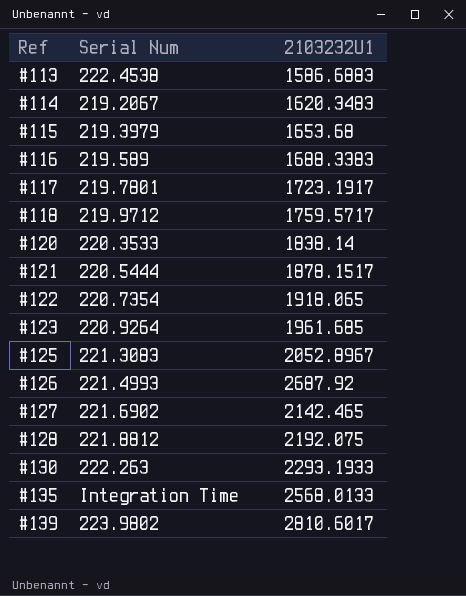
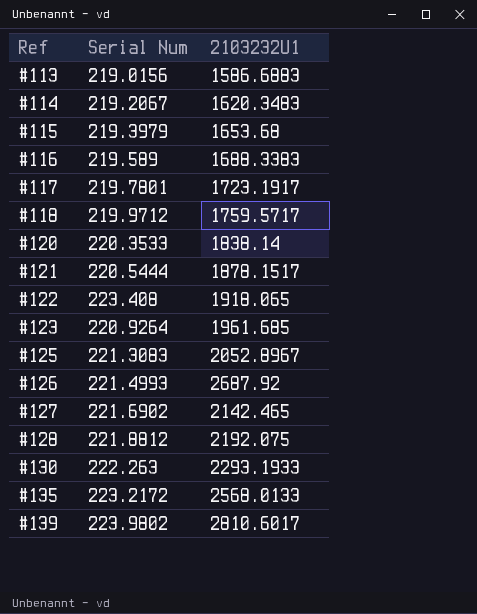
#113 | Serial Num: 222.4538 -> 219.0156
#122 | Serial Num: 220.7354 -> 223.408
#135 | Serial Num: Integration Time -> 223.2172

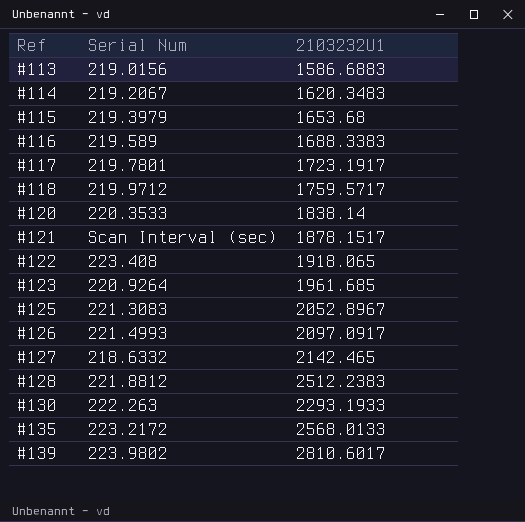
#121 | Serial Num: 220.5444 -> Scan Interval (sec)
#126 | 2103232U1: 2687.92 -> 2097.0917
#127 | Serial Num: 221.6902 -> 218.6332
#128 | 2103232U1: 2192.075 -> 2512.2383

